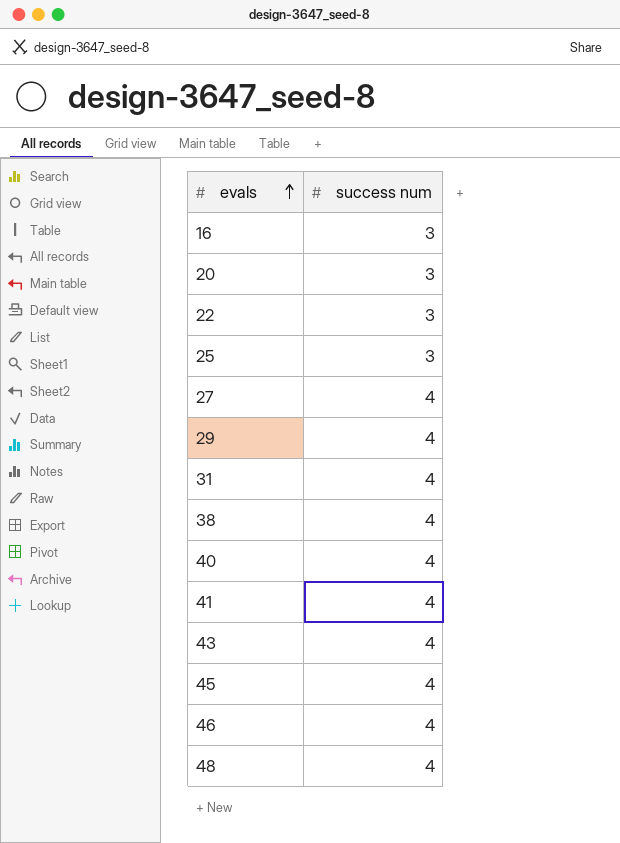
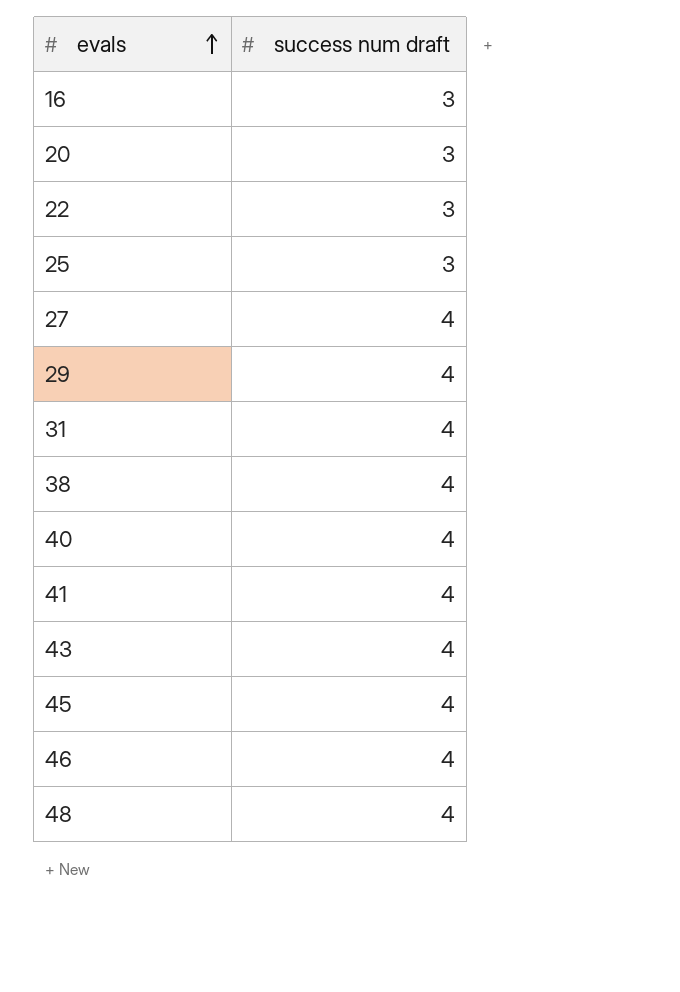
column name: success num -> success num draft

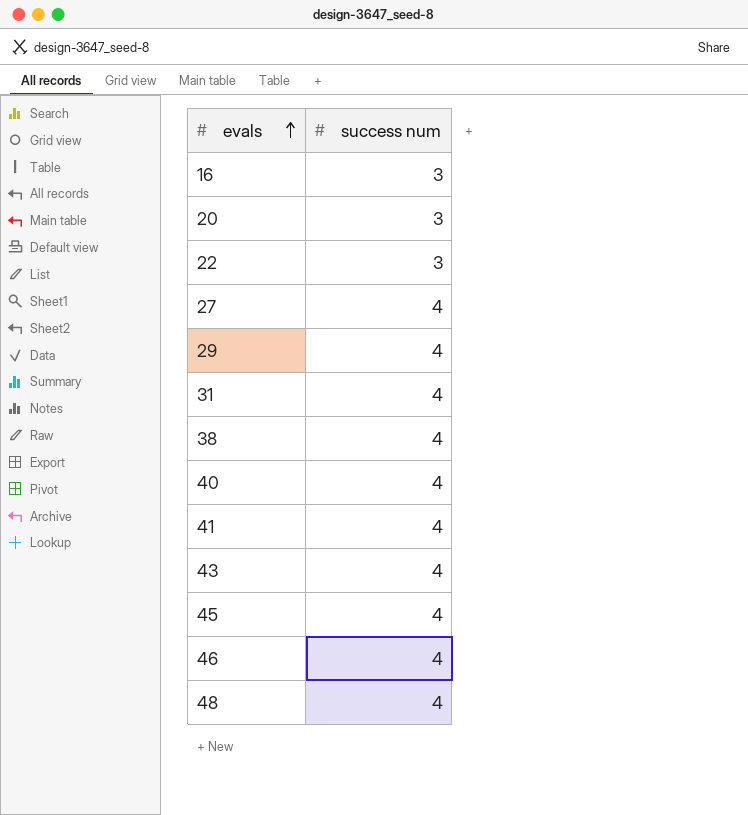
column name: success num draft -> success num
row 25: 3 -> none

